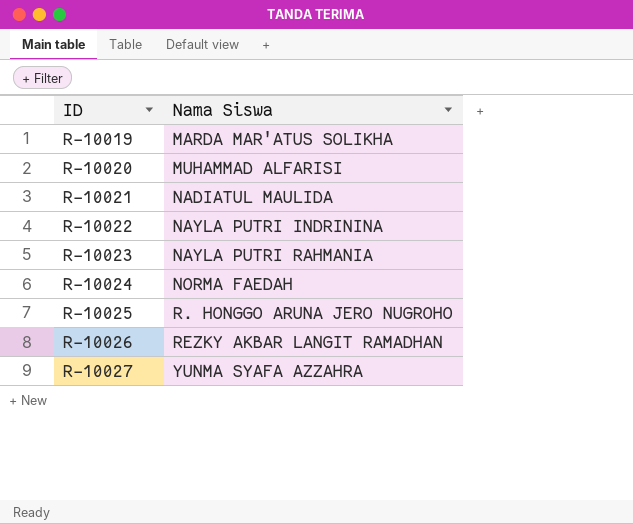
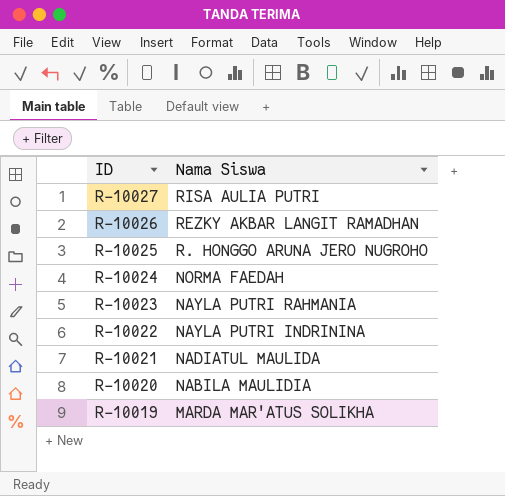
row order: ID ascending -> ID descending
R-10027 | Nama Siswa: YUNMA SYAFA AZZAHRA -> RISA AULIA PUTRI
R-10020 | Nama Siswa: MUHAMMAD ALFARISI -> NABILA MAULIDIA

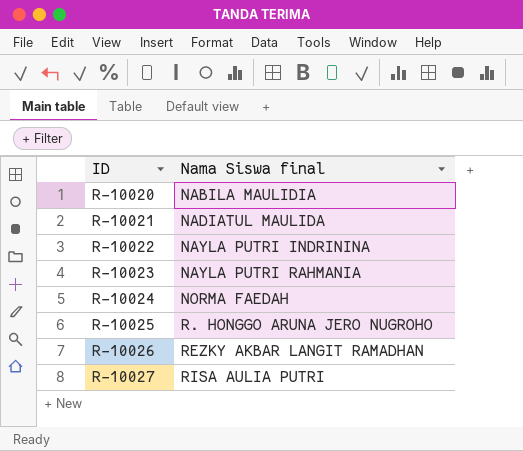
row order: ID descending -> ID ascending
column name: Nama Siswa -> Nama Siswa final
row R-10019: MARDA MAR'ATUS SOLIKHA -> none

